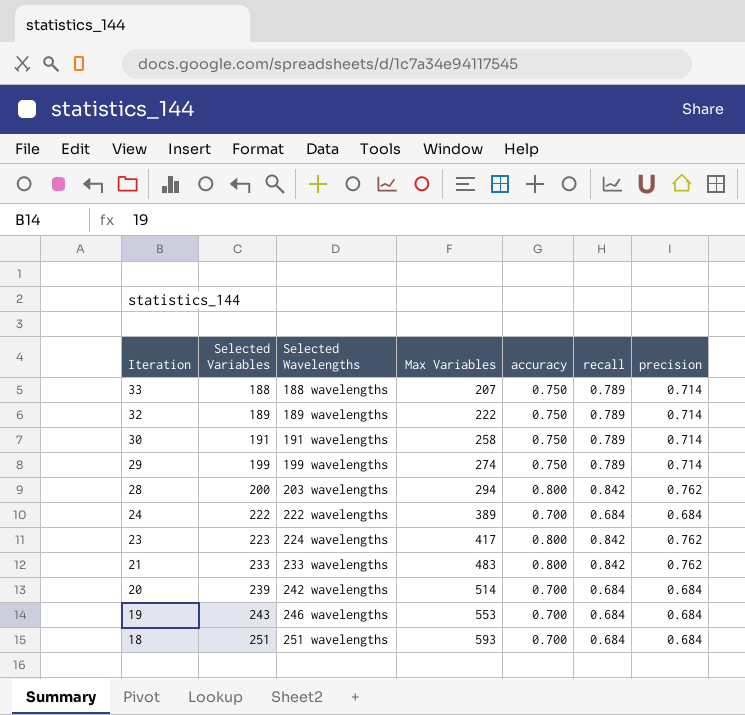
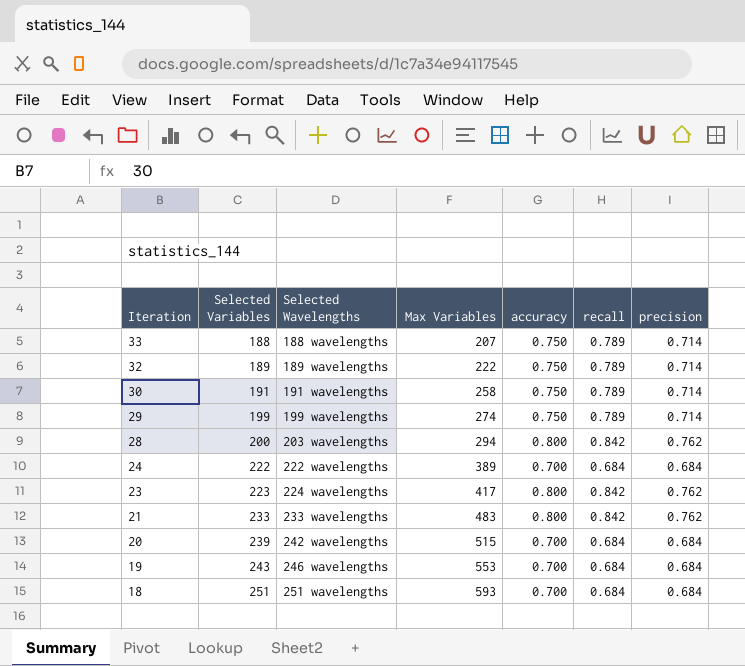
20 | Max Variables: 514 -> 515

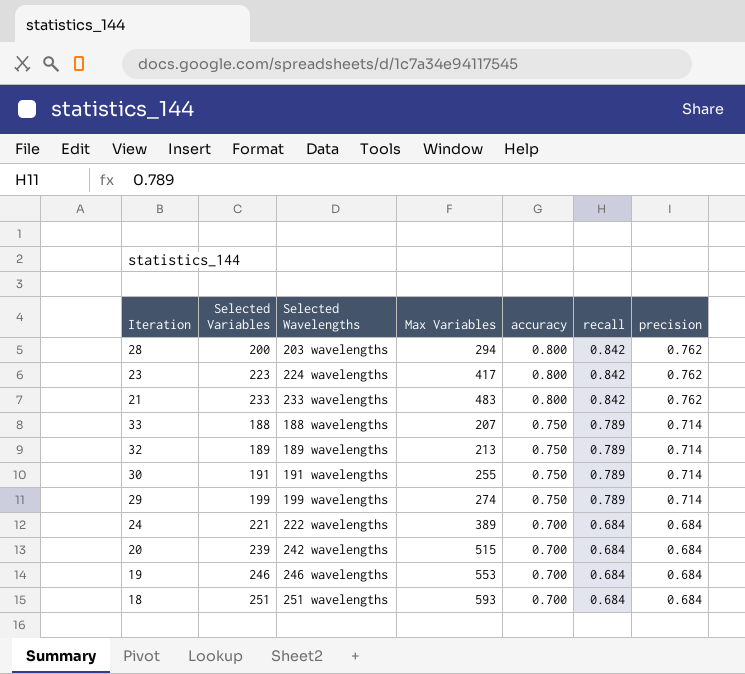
row order: Iteration descending -> accuracy descending
32 | Max Variables: 222 -> 213
30 | Max Variables: 258 -> 255
24 | Selected Variables: 222 -> 221
19 | Selected Variables: 243 -> 246

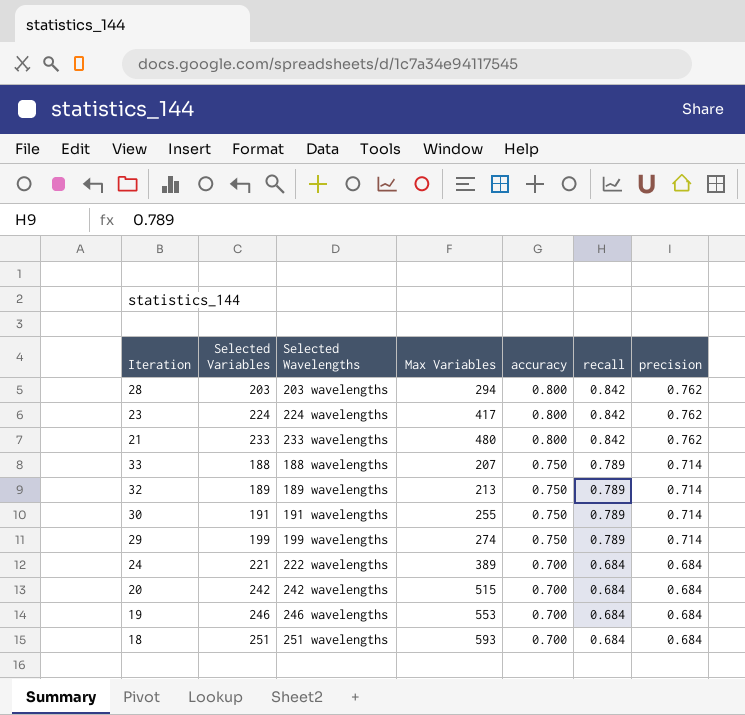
28 | Selected Variables: 200 -> 203
23 | Selected Variables: 223 -> 224
21 | Max Variables: 483 -> 480
20 | Selected Variables: 239 -> 242

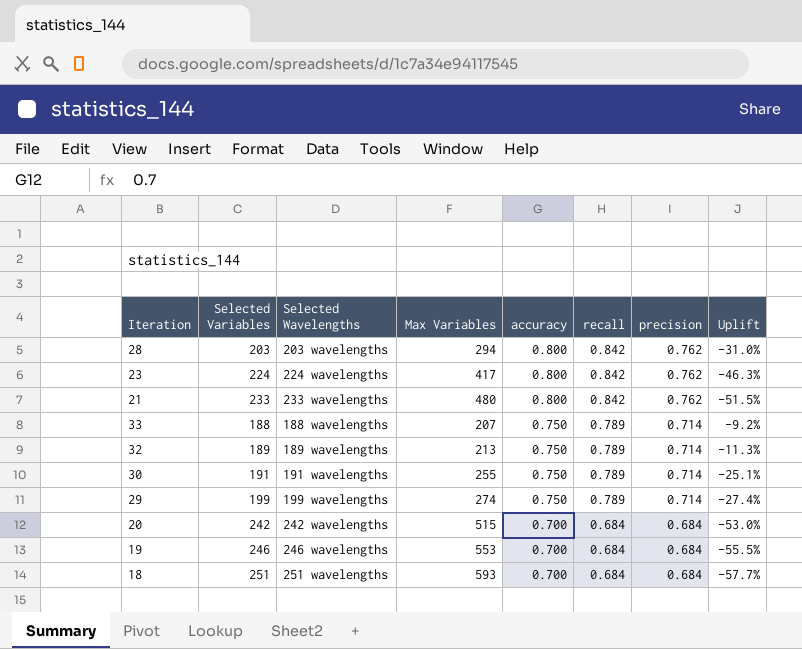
column Uplift | formula: none -> ([Selected Variables] - [Max Variables]) / [Max Variables]
row 24: 221 | 222 wavelengths | 389 | 0.700 | 0.684 | 0.684 -> none

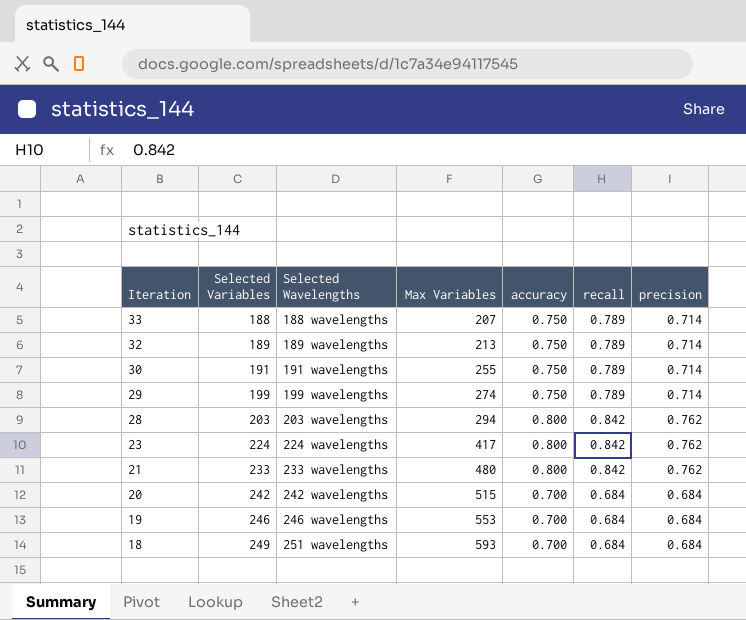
row order: accuracy descending -> Iteration descending
column Uplift | formula: ([Selected Variables] - [Max Variables]) / [Max Variables] -> none
18 | Selected Variables: 251 -> 249

